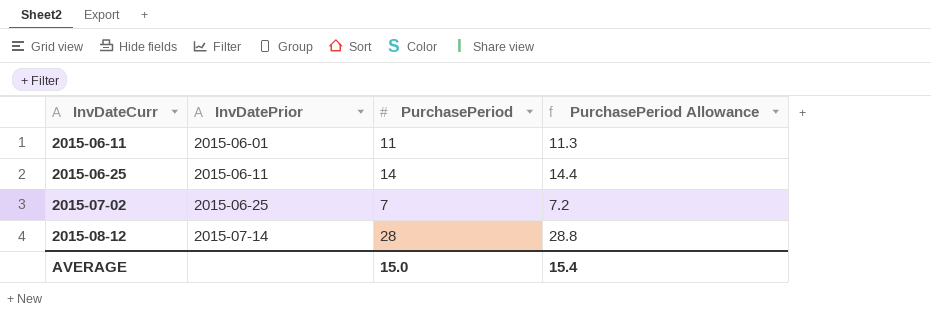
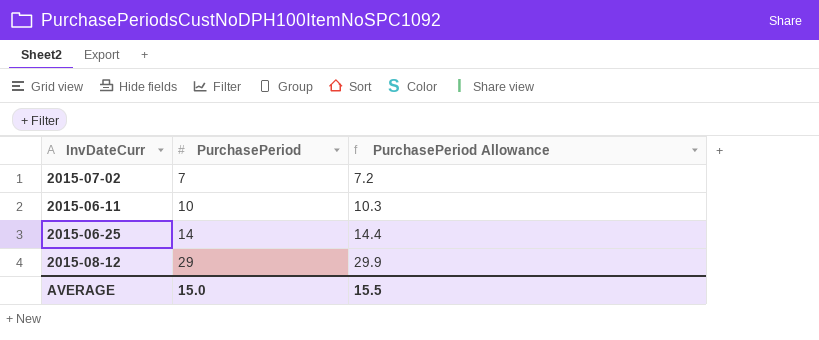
row order: InvDateCurr ascending -> PurchasePeriod ascending
column InvDatePrior | position: 2 -> none
2015-06-11 | PurchasePeriod: 11 -> 10
2015-06-11 | PurchasePeriod Allowance: 11.3 -> 10.3
2015-08-12 | PurchasePeriod: 28 -> 29
2015-08-12 | PurchasePeriod Allowance: 28.8 -> 29.9
AVERAGE | PurchasePeriod Allowance: 15.4 -> 15.5

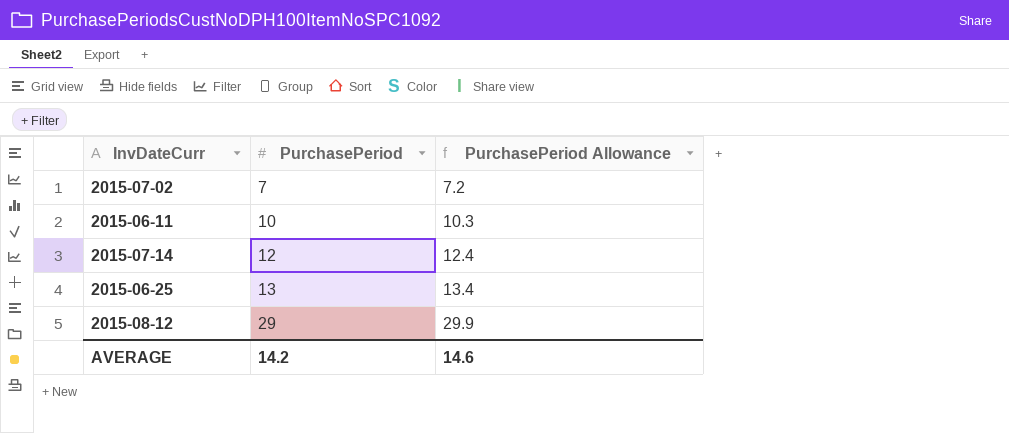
row 2015-07-14: none -> 12 | 12.4
2015-06-25 | PurchasePeriod: 14 -> 13
2015-06-25 | PurchasePeriod Allowance: 14.4 -> 13.4
AVERAGE | PurchasePeriod: 15.0 -> 14.2
AVERAGE | PurchasePeriod Allowance: 15.5 -> 14.6

